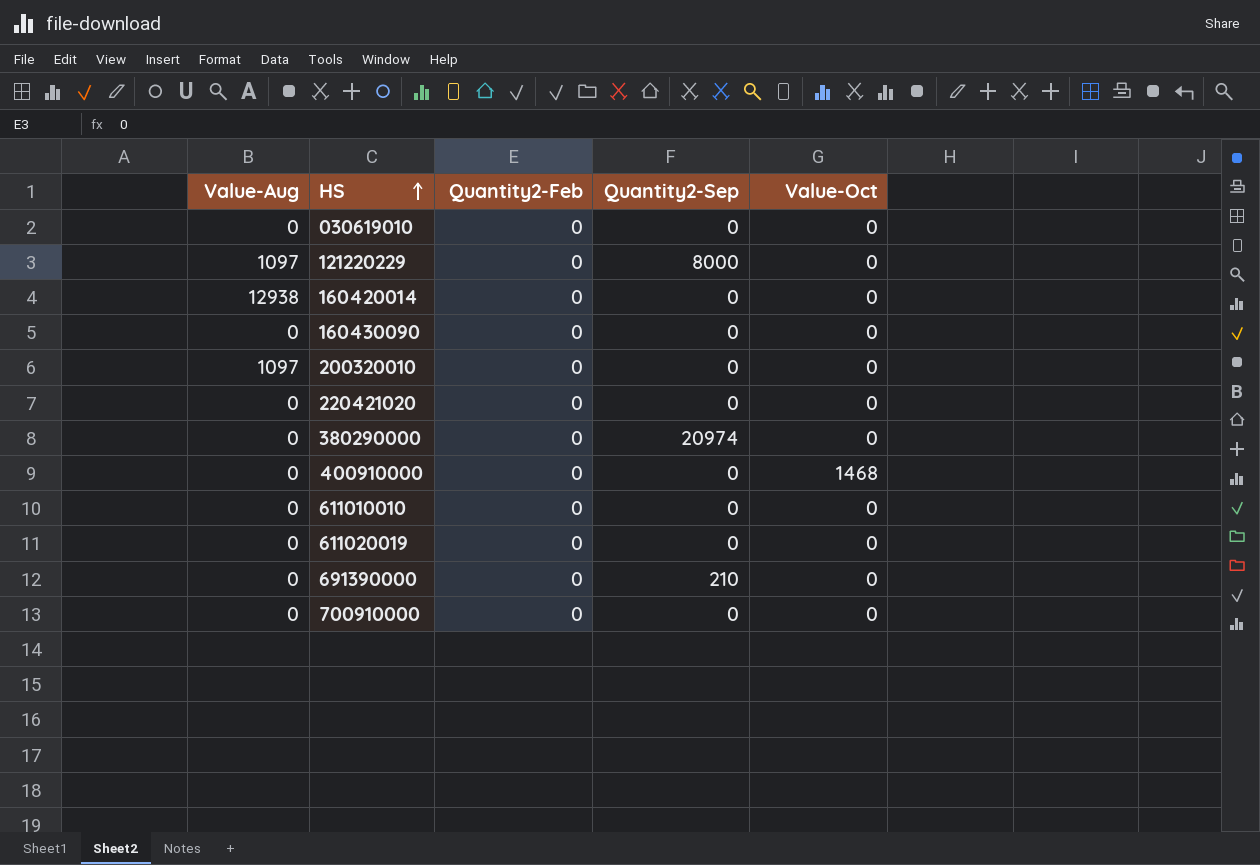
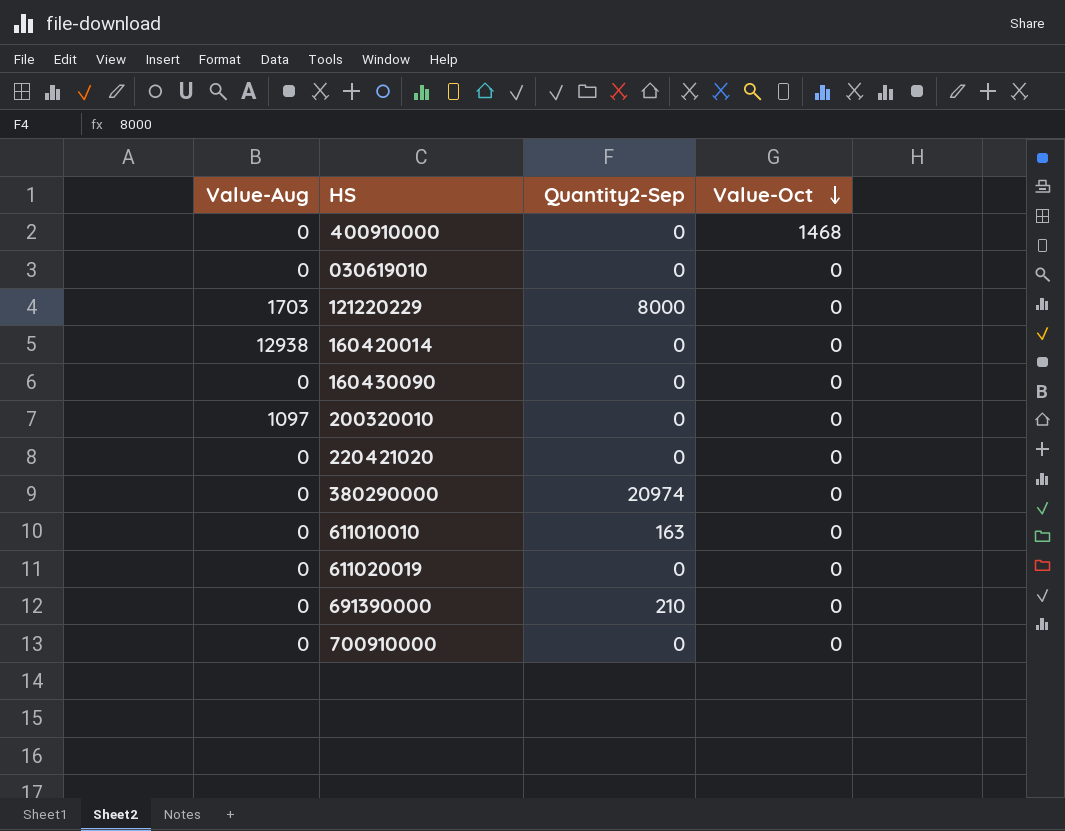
row order: HS ascending -> Value-Oct descending
column Quantity2-Feb | position: 3 -> none
121220229 | Value-Aug: 1097 -> 1703
611010010 | Quantity2-Sep: 0 -> 163

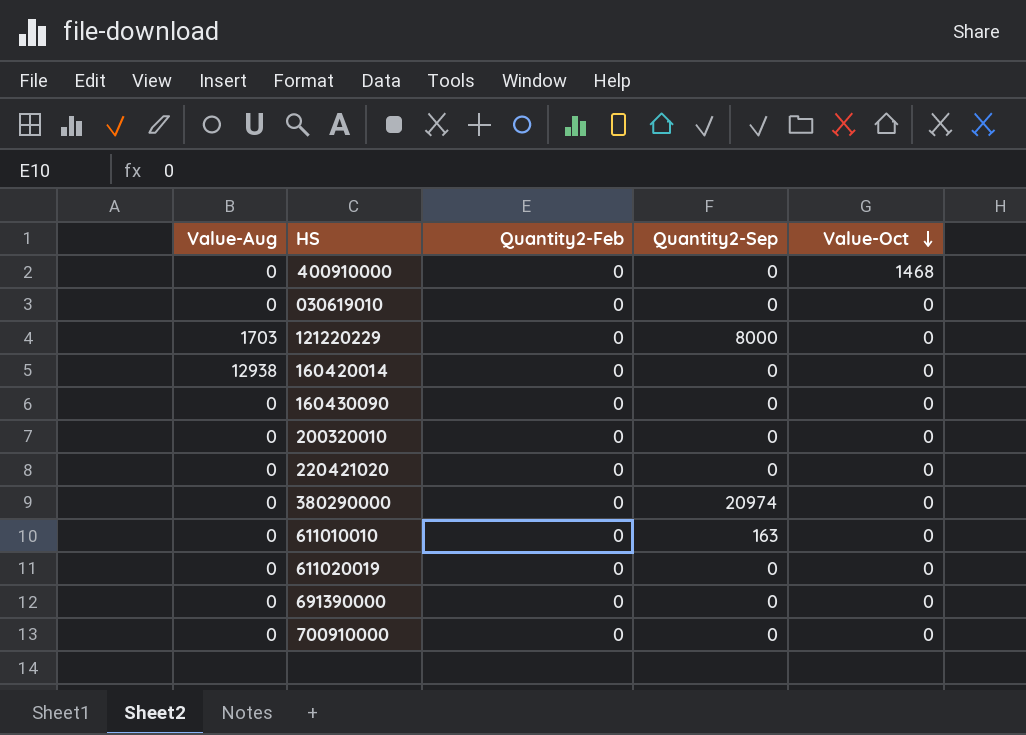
column Quantity2-Feb | position: none -> 3
200320010 | Value-Aug: 1097 -> 0
691390000 | Quantity2-Sep: 210 -> 0

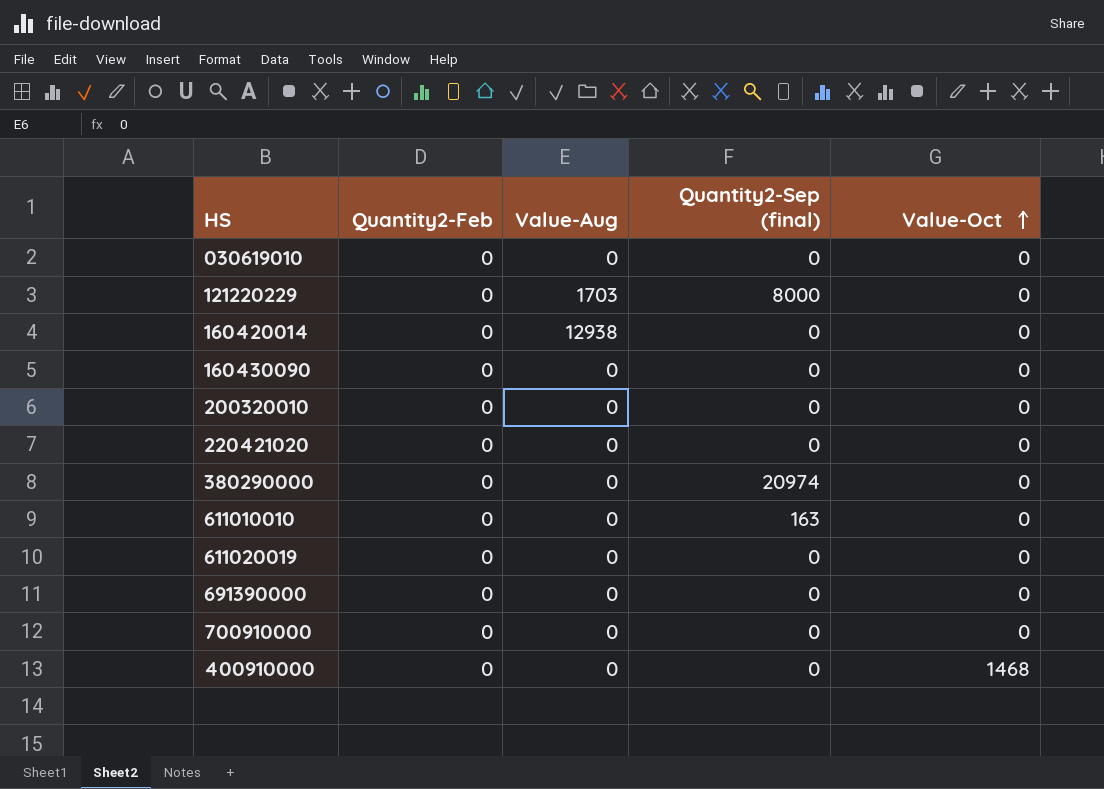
row order: Value-Oct descending -> Value-Oct ascending
column Value-Aug | position: 1 -> 3
column name: Quantity2-Sep -> Quantity2-Sep (final)

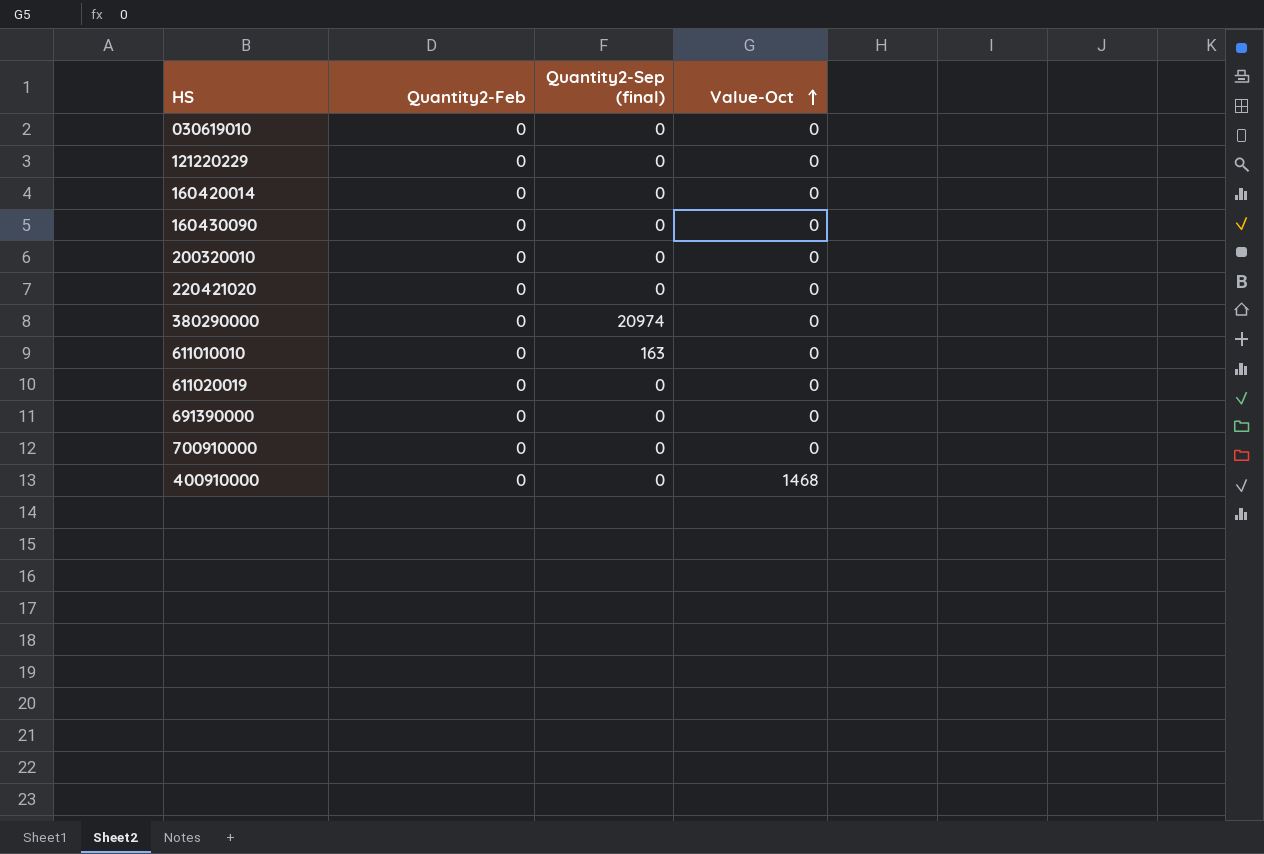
column Value-Aug | position: 3 -> none
121220229 | Quantity2-Sep (final): 8000 -> 0

